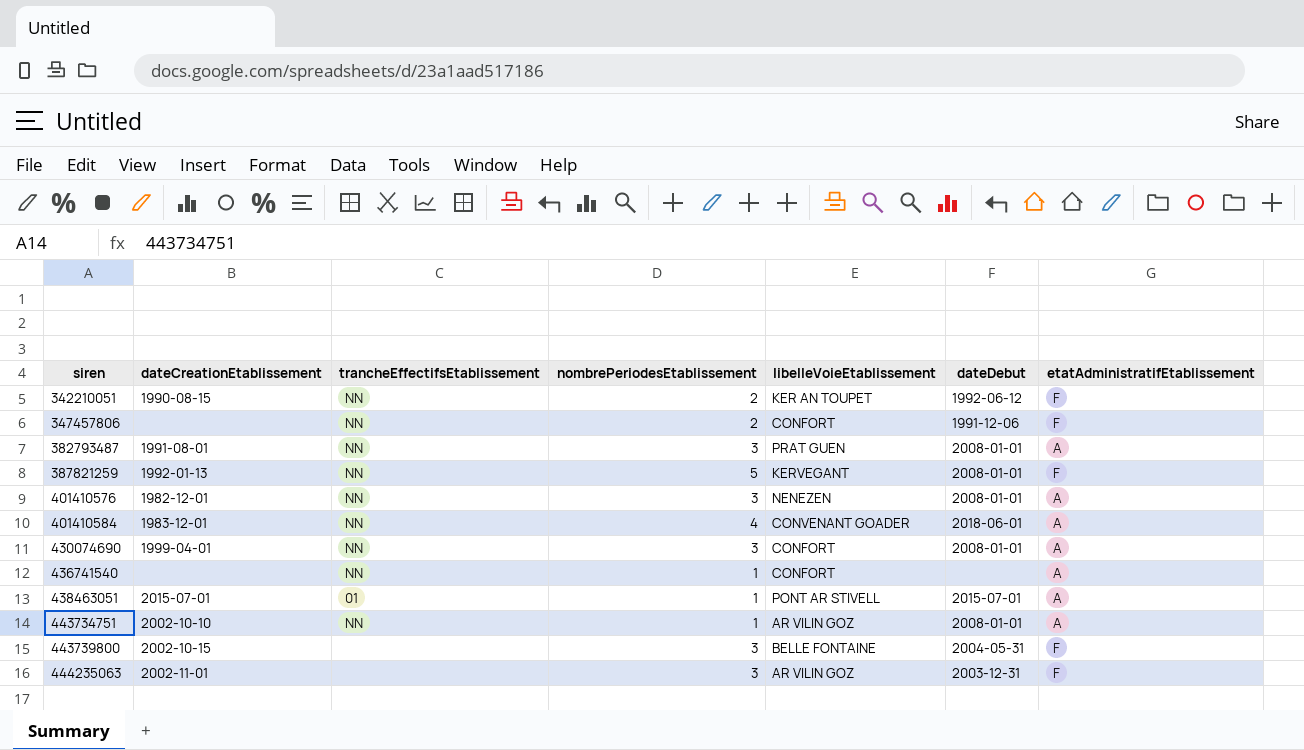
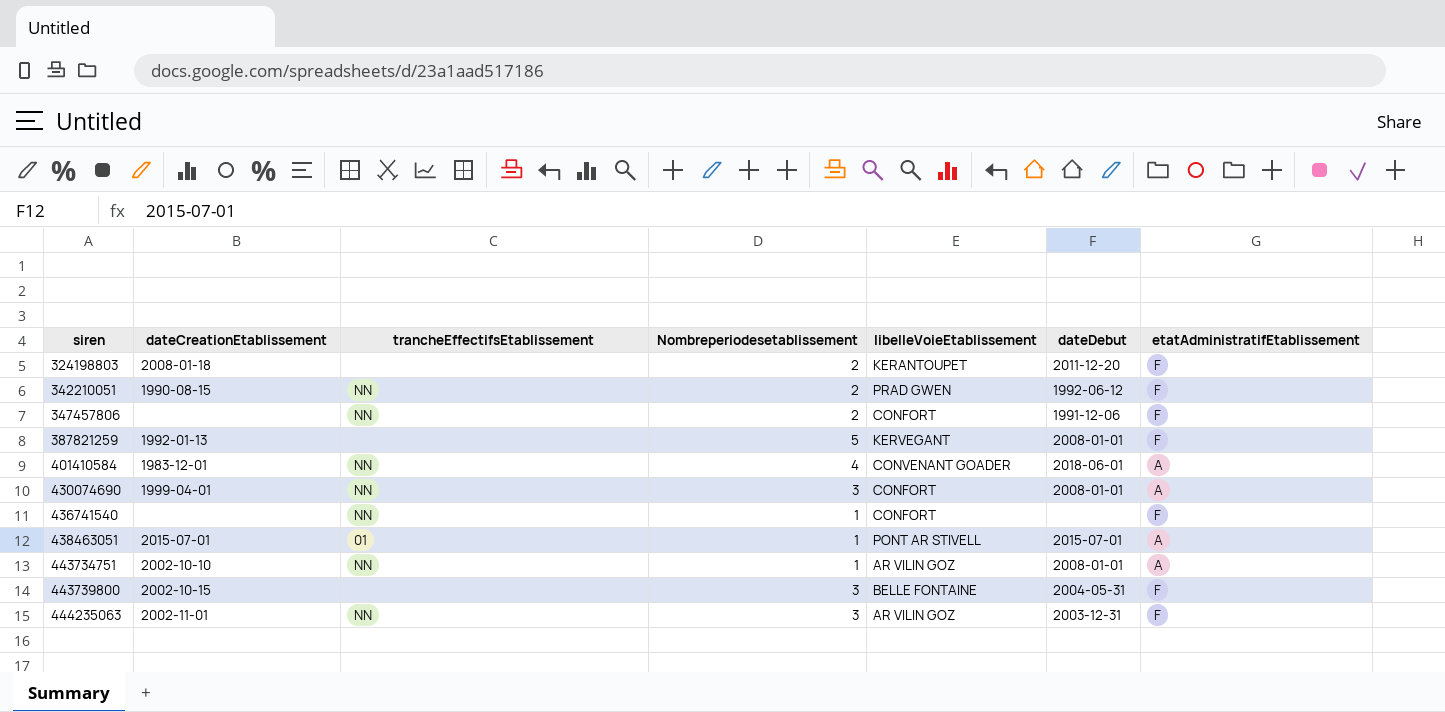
column name: nombrePeriodesEtablissement -> Nombreperiodesetablissement
row 382793487: 1991-08-01 | NN | 3 | PRAT GUEN | 2008-01-01 | A -> none
row 401410576: 1982-12-01 | NN | 3 | NENEZEN | 2008-01-01 | A -> none
row 324198803: none -> 2008-01-18 | none | 2 | KERANTOUPET | 2011-12-20 | F
342210051 | libelleVoieEtablissement: KER AN TOUPET -> PRAD GWEN
387821259 | trancheEffectifsEtablissement: NN -> none
436741540 | etatAdministratifEtablissement: A -> F
444235063 | trancheEffectifsEtablissement: none -> NN

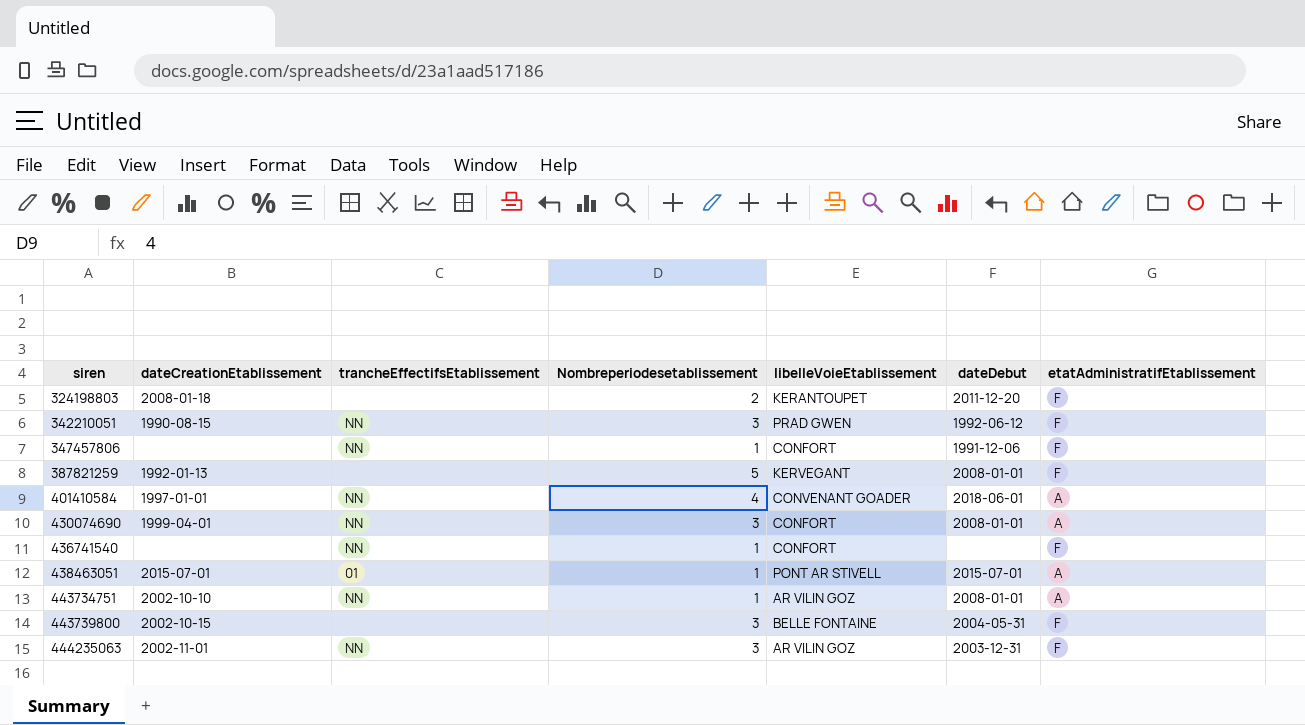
342210051 | Nombreperiodesetablissement: 2 -> 3
347457806 | Nombreperiodesetablissement: 2 -> 1
401410584 | dateCreationEtablissement: 1983-12-01 -> 1997-01-01

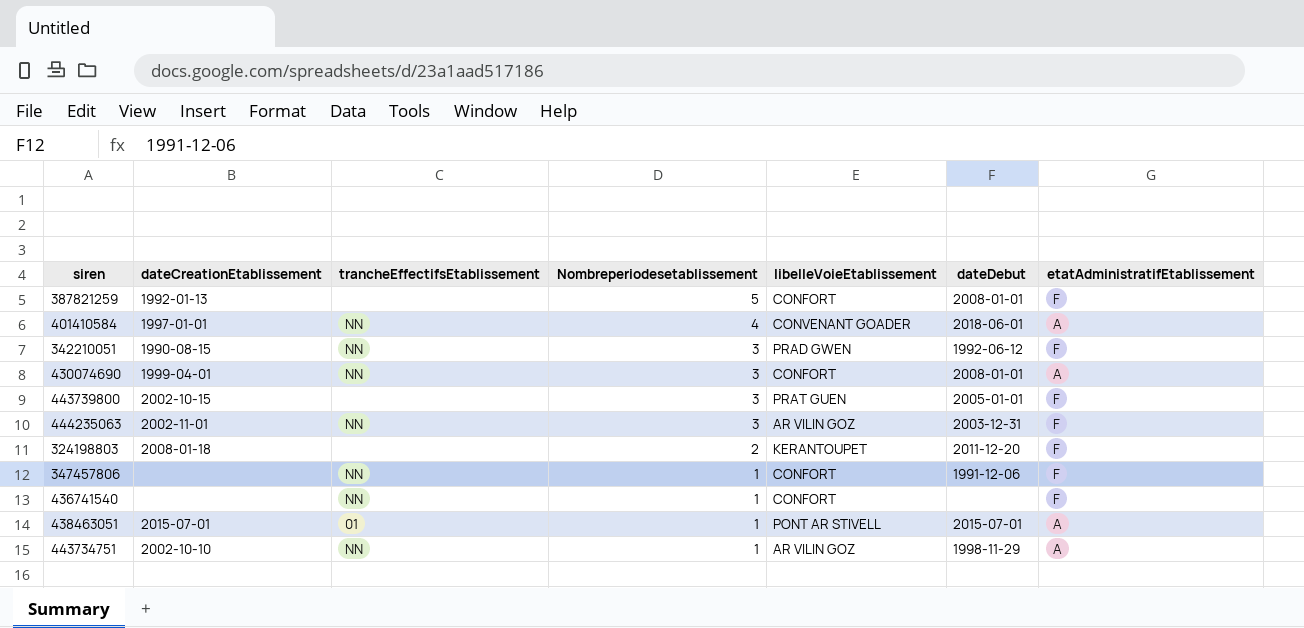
row order: siren ascending -> Nombreperiodesetablissement descending
387821259 | libelleVoieEtablissement: KERVEGANT -> CONFORT
443739800 | libelleVoieEtablissement: BELLE FONTAINE -> PRAT GUEN
443739800 | dateDebut: 2004-05-31 -> 2005-01-01
443734751 | dateDebut: 2008-01-01 -> 1998-11-29

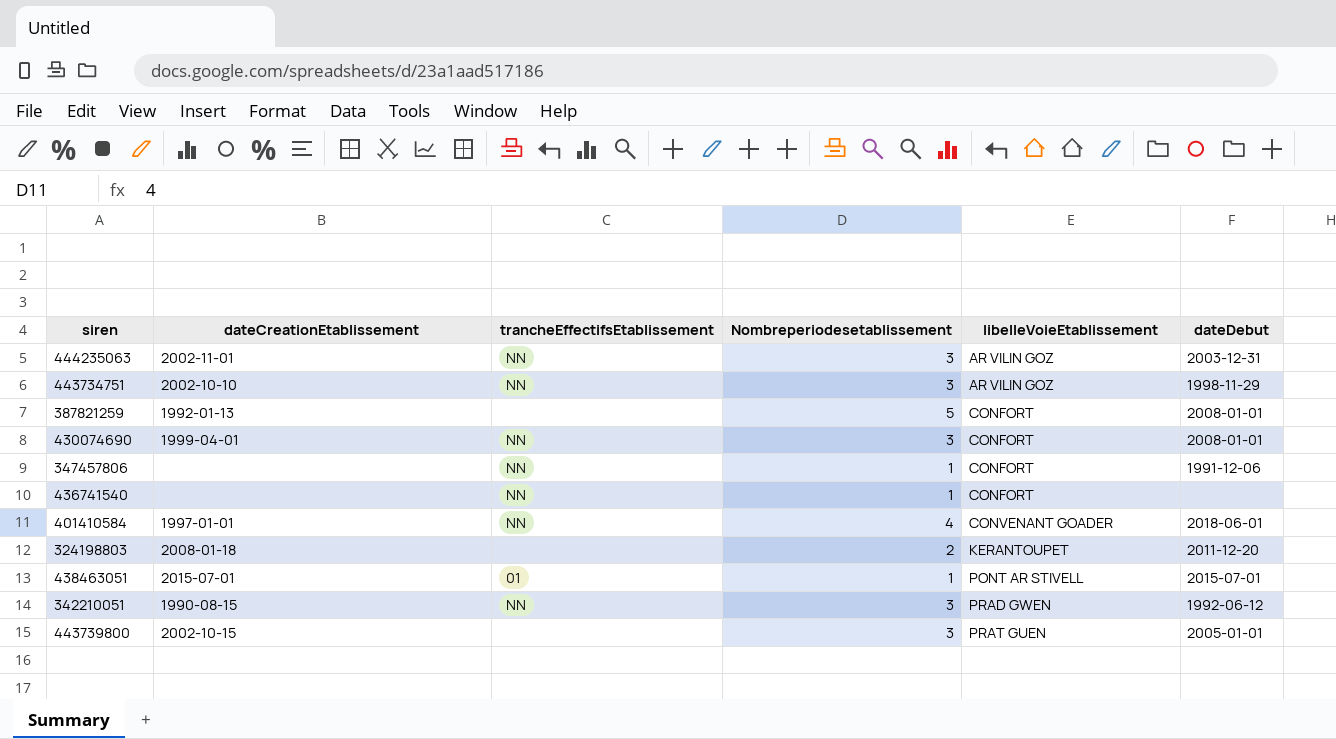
row order: Nombreperiodesetablissement descending -> libelleVoieEtablissement ascending
column etatAdministratifEtablissement | position: 7 -> none
443734751 | Nombreperiodesetablissement: 1 -> 3

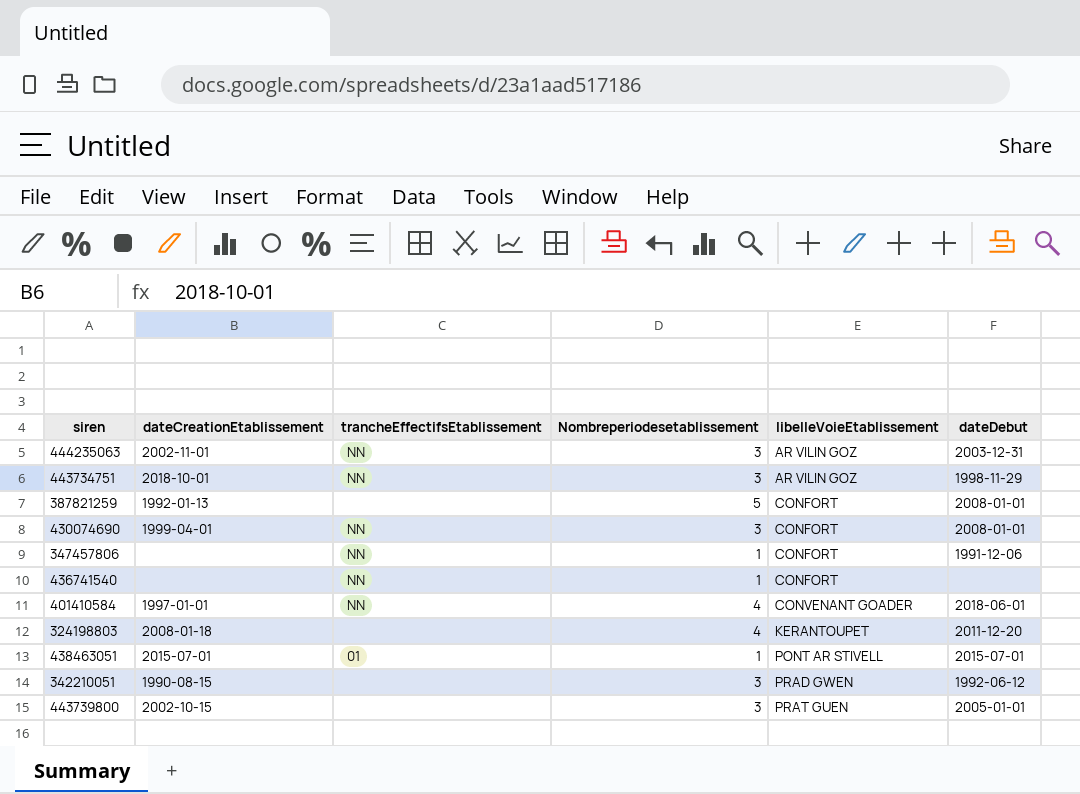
443734751 | dateCreationEtablissement: 2002-10-10 -> 2018-10-01
324198803 | Nombreperiodesetablissement: 2 -> 4
342210051 | trancheEffectifsEtablissement: NN -> none

